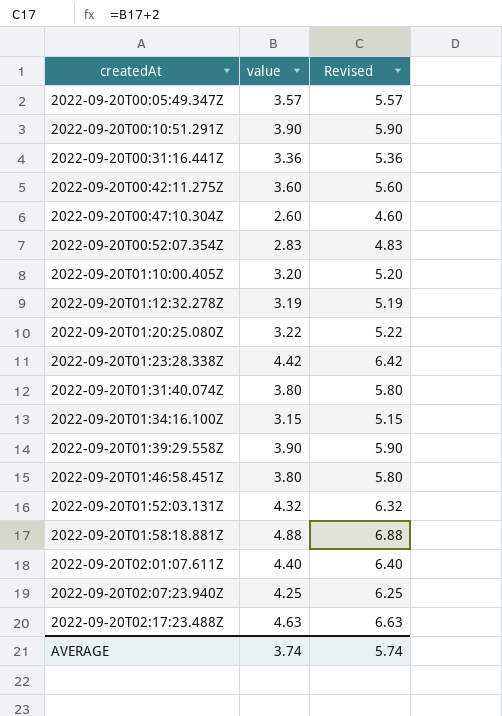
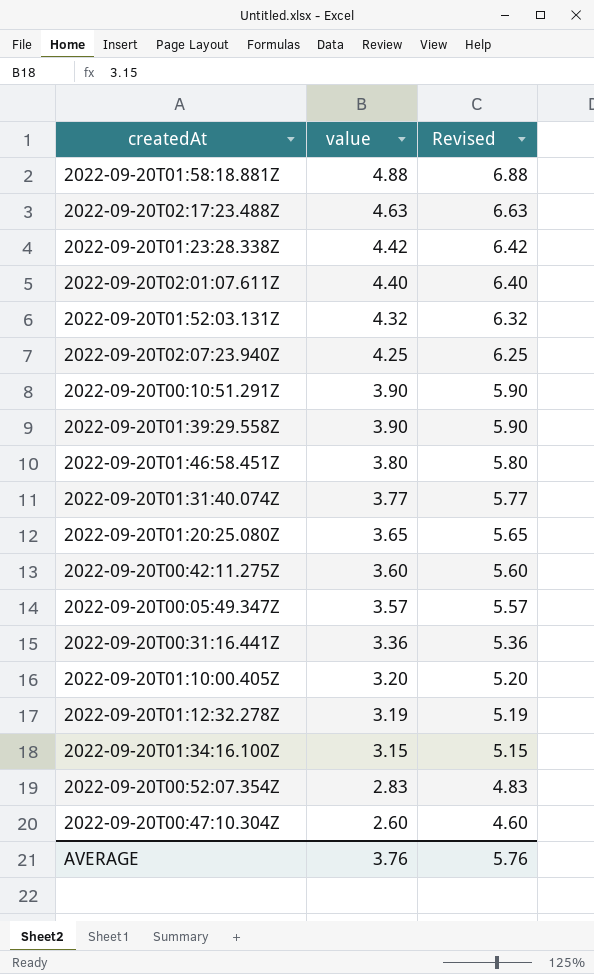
row order: createdAt ascending -> value descending
2022-09-20T01:31:40.074Z | value: 3.80 -> 3.77
2022-09-20T01:31:40.074Z | Revised: 5.80 -> 5.77
2022-09-20T01:20:25.080Z | value: 3.22 -> 3.65
2022-09-20T01:20:25.080Z | Revised: 5.22 -> 5.65
AVERAGE | value: 3.74 -> 3.76
AVERAGE | Revised: 5.74 -> 5.76

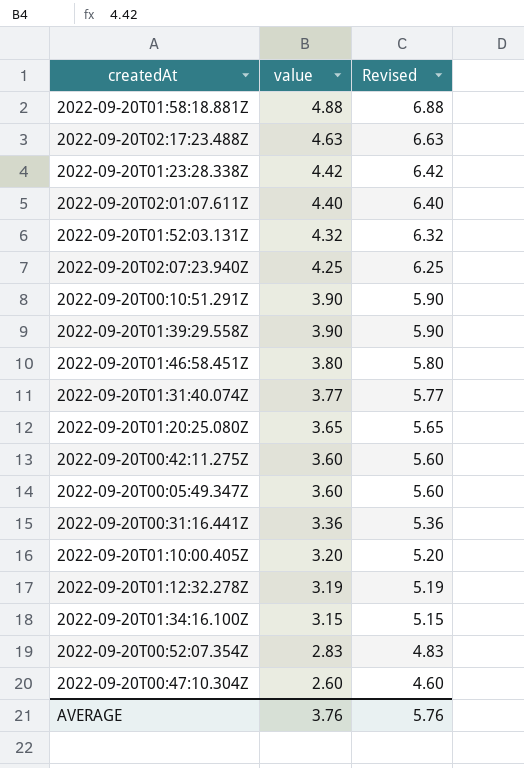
2022-09-20T00:05:49.347Z | value: 3.57 -> 3.60
2022-09-20T00:05:49.347Z | Revised: 5.57 -> 5.60

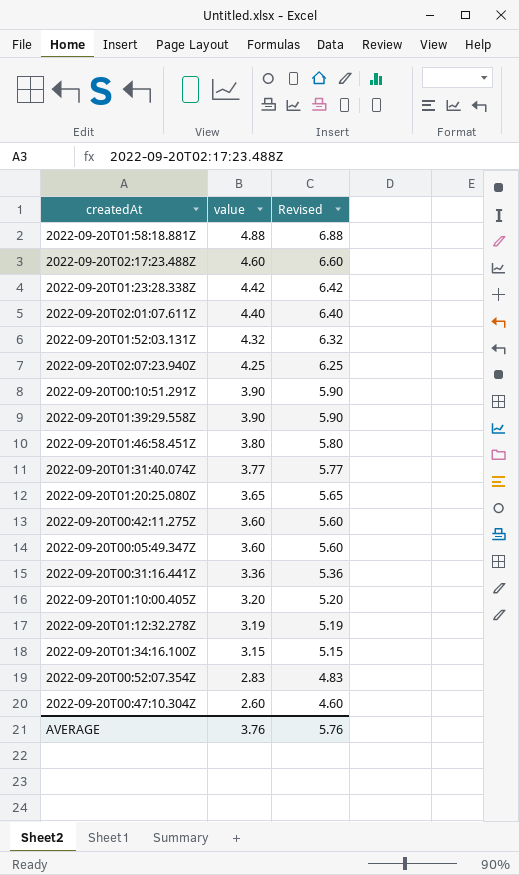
2022-09-20T02:17:23.488Z | value: 4.63 -> 4.60
2022-09-20T02:17:23.488Z | Revised: 6.63 -> 6.60

